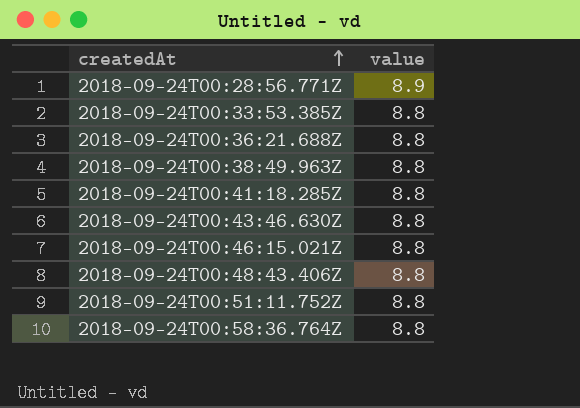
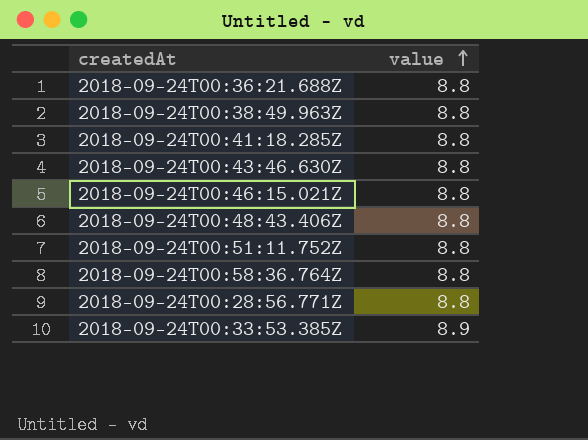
row order: createdAt ascending -> value ascending
2018-09-24T00:28:56.771Z | value: 8.9 -> 8.8
2018-09-24T00:33:53.385Z | value: 8.8 -> 8.9

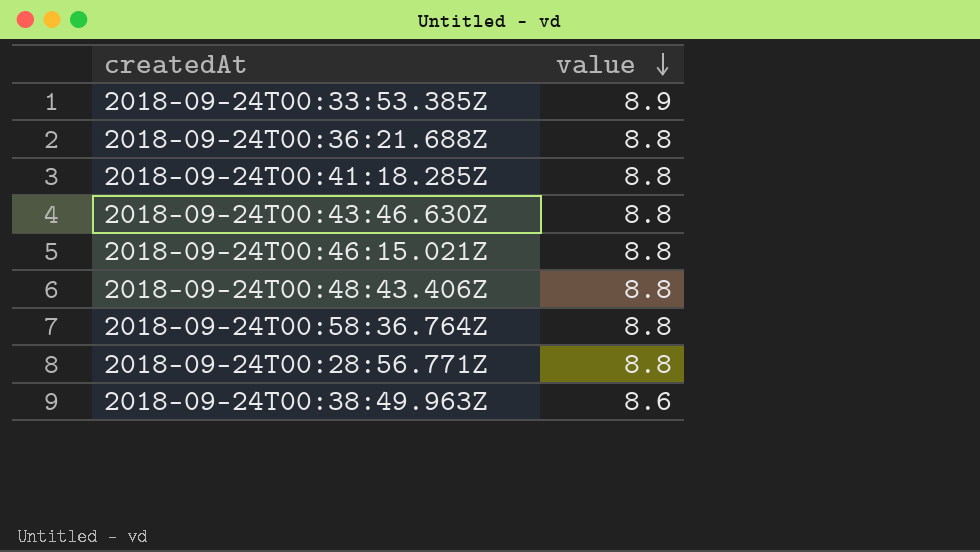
row order: value ascending -> value descending
row 2018-09-24T00:51:11.752Z: 8.8 -> none
2018-09-24T00:38:49.963Z | value: 8.8 -> 8.6

